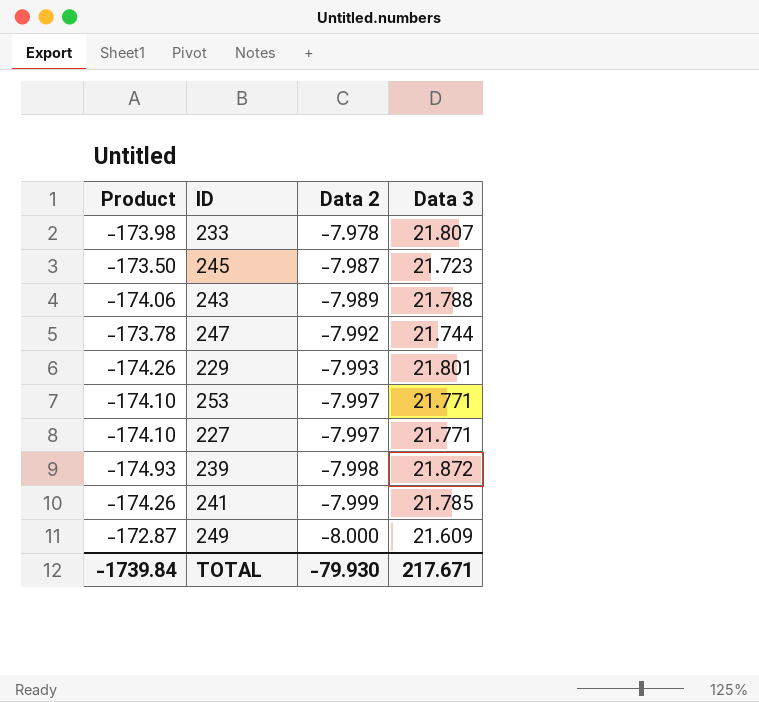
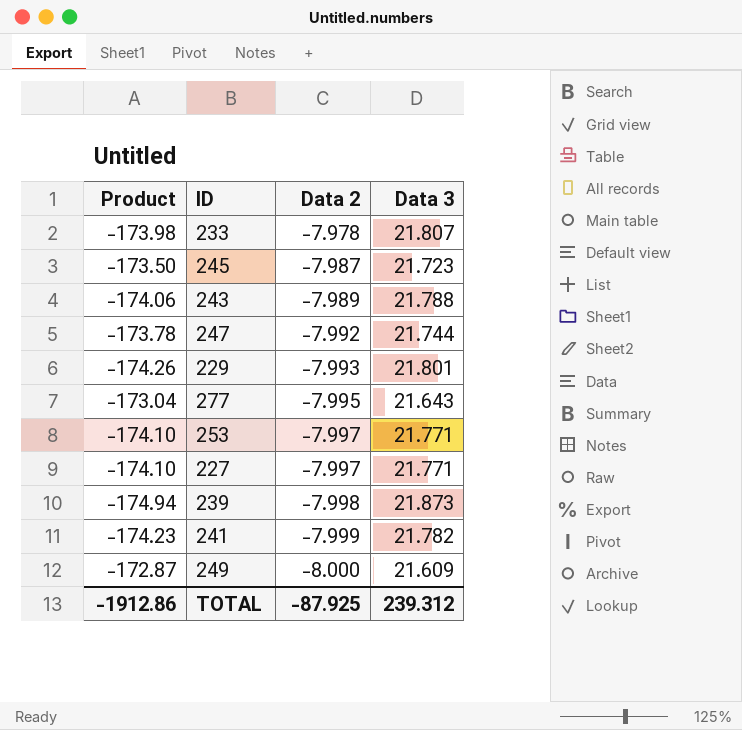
row 277: none -> -173.04 | -7.995 | 21.643
239 | Product: -174.93 -> -174.94
239 | Data 3: 21.872 -> 21.873
241 | Product: -174.26 -> -174.23
241 | Data 3: 21.785 -> 21.782
TOTAL | Product: -1739.84 -> -1912.86
TOTAL | Data 2: -79.930 -> -87.925
TOTAL | Data 3: 217.671 -> 239.312

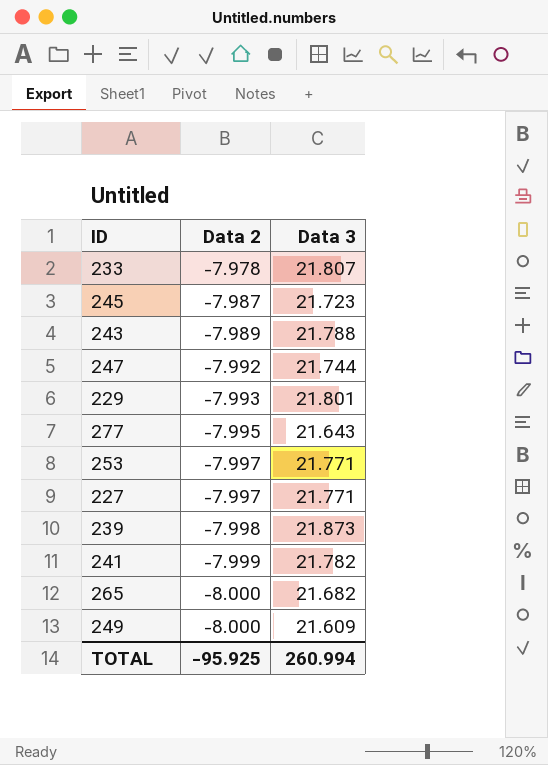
column Product | formula: [Data 2] * [Data 3] -> none
row 265: none -> -8.000 | 21.682
TOTAL | Data 2: -87.925 -> -95.925
TOTAL | Data 3: 239.312 -> 260.994

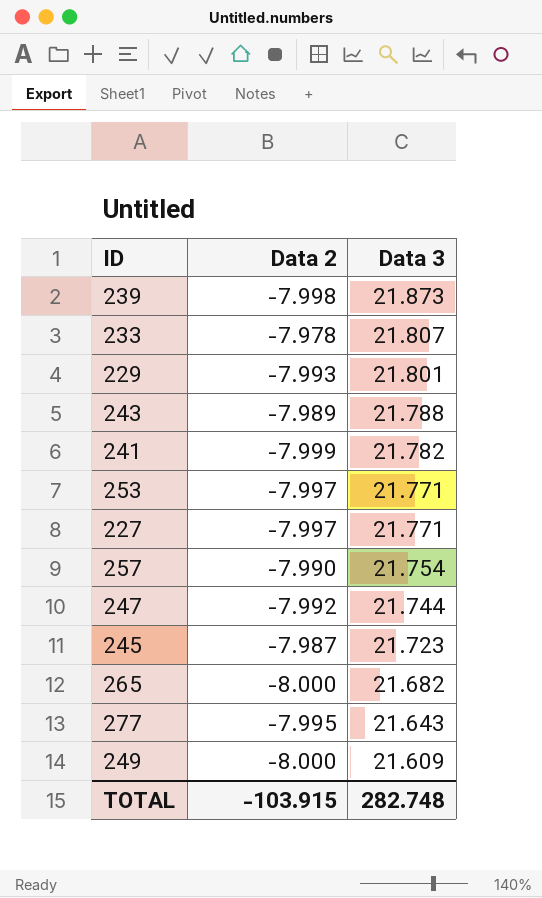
row order: Data 2 descending -> Data 3 descending
row 257: none -> -7.990 | 21.754
TOTAL | Data 2: -95.925 -> -103.915
TOTAL | Data 3: 260.994 -> 282.748

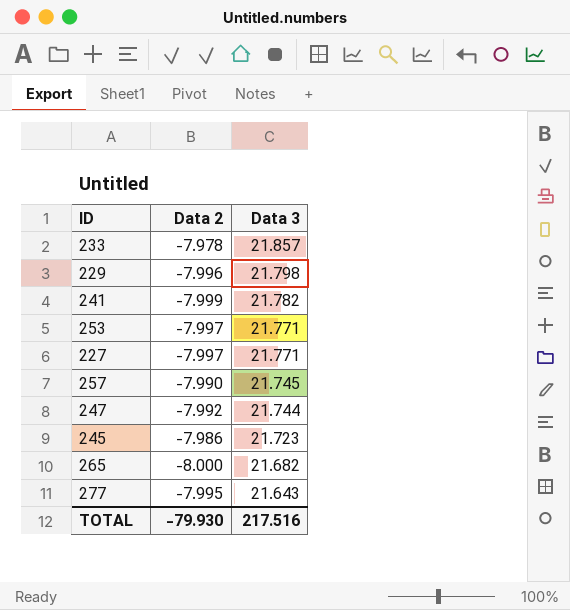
row 239: -7.998 | 21.873 -> none
row 243: -7.989 | 21.788 -> none
row 249: -8.000 | 21.609 -> none
233 | Data 3: 21.807 -> 21.857
229 | Data 2: -7.993 -> -7.996
229 | Data 3: 21.801 -> 21.798
257 | Data 3: 21.754 -> 21.745
245 | Data 2: -7.987 -> -7.986
TOTAL | Data 2: -103.915 -> -79.930
TOTAL | Data 3: 282.748 -> 217.516

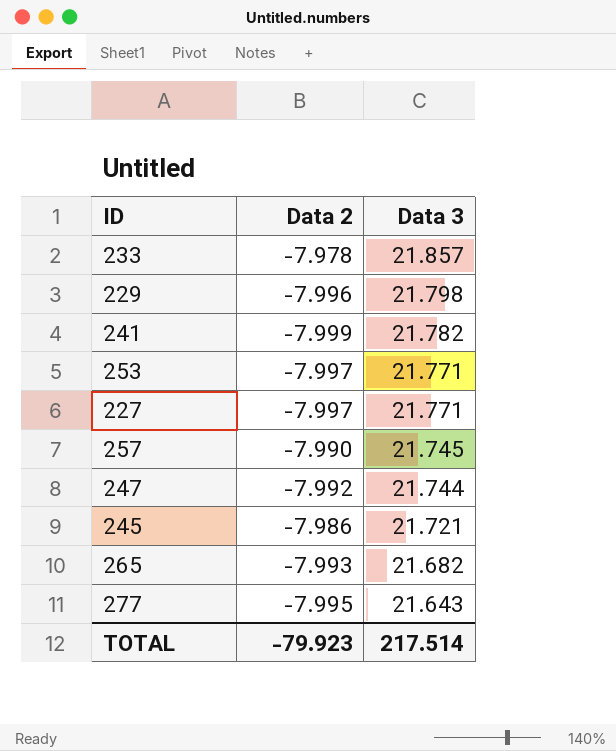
245 | Data 3: 21.723 -> 21.721
265 | Data 2: -8.000 -> -7.993
TOTAL | Data 2: -79.930 -> -79.923
TOTAL | Data 3: 217.516 -> 217.514

